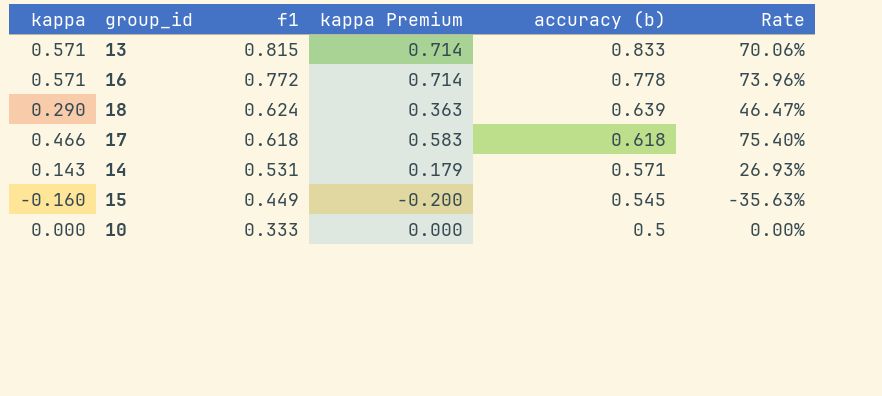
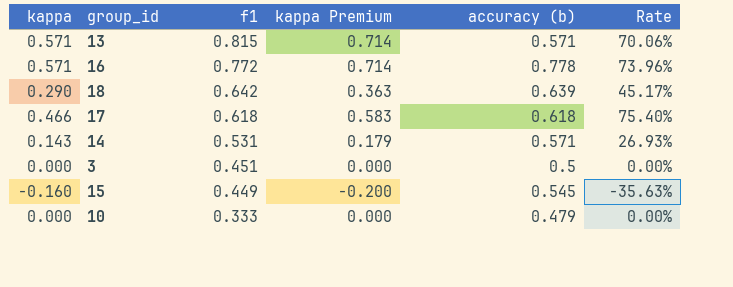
13 | accuracy (b): 0.833 -> 0.571
18 | f1: 0.624 -> 0.642
18 | Rate: 46.47% -> 45.17%
row 3: none -> 0.000 | 0.451 | 0.000 | 0.5 | 0.00%
10 | accuracy (b): 0.5 -> 0.479

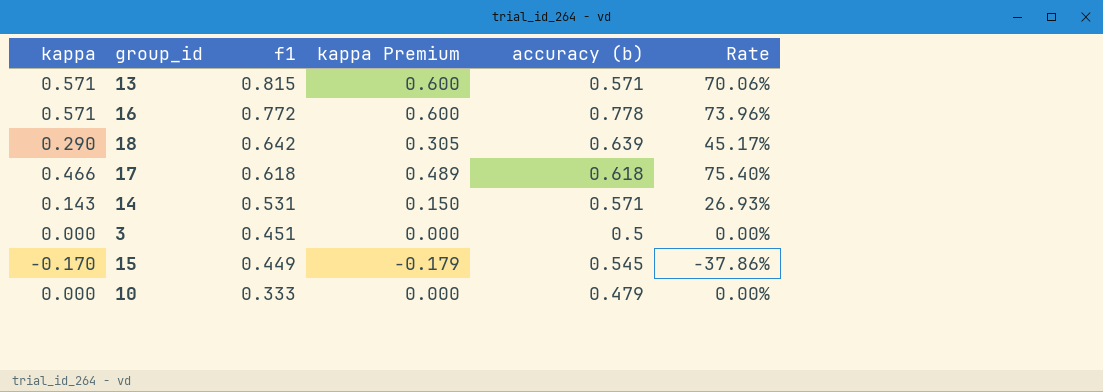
column kappa Premium | formula: [kappa] * 1.25 -> [kappa] * 1.05
15 | kappa: -0.160 -> -0.170
15 | Rate: -35.63% -> -37.86%

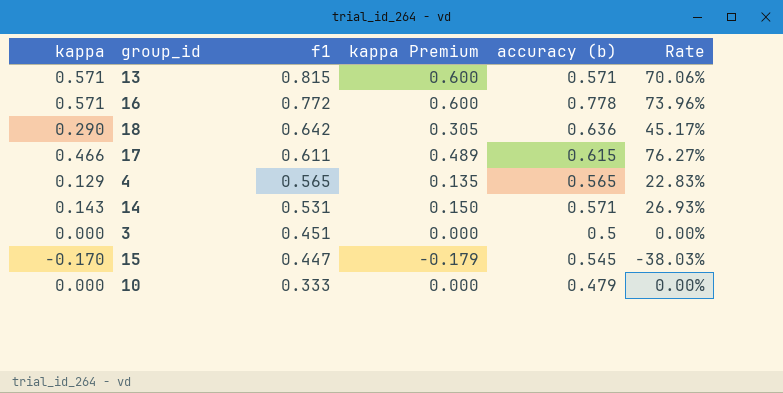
18 | accuracy (b): 0.639 -> 0.636
17 | f1: 0.618 -> 0.611
17 | accuracy (b): 0.618 -> 0.615
17 | Rate: 75.40% -> 76.27%
row 4: none -> 0.129 | 0.565 | 0.135 | 0.565 | 22.83%
15 | f1: 0.449 -> 0.447
15 | Rate: -37.86% -> -38.03%

